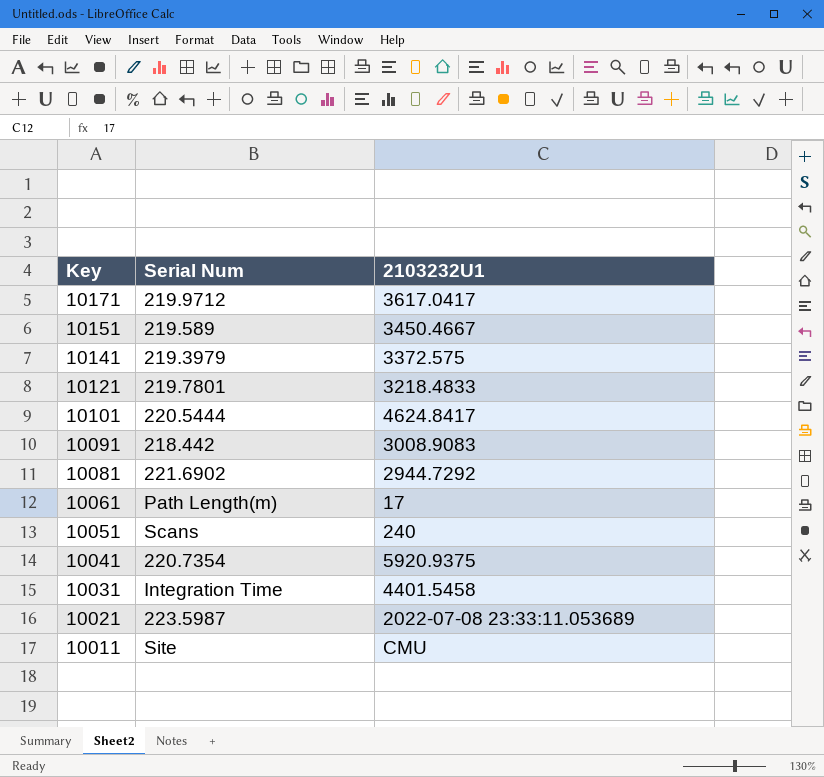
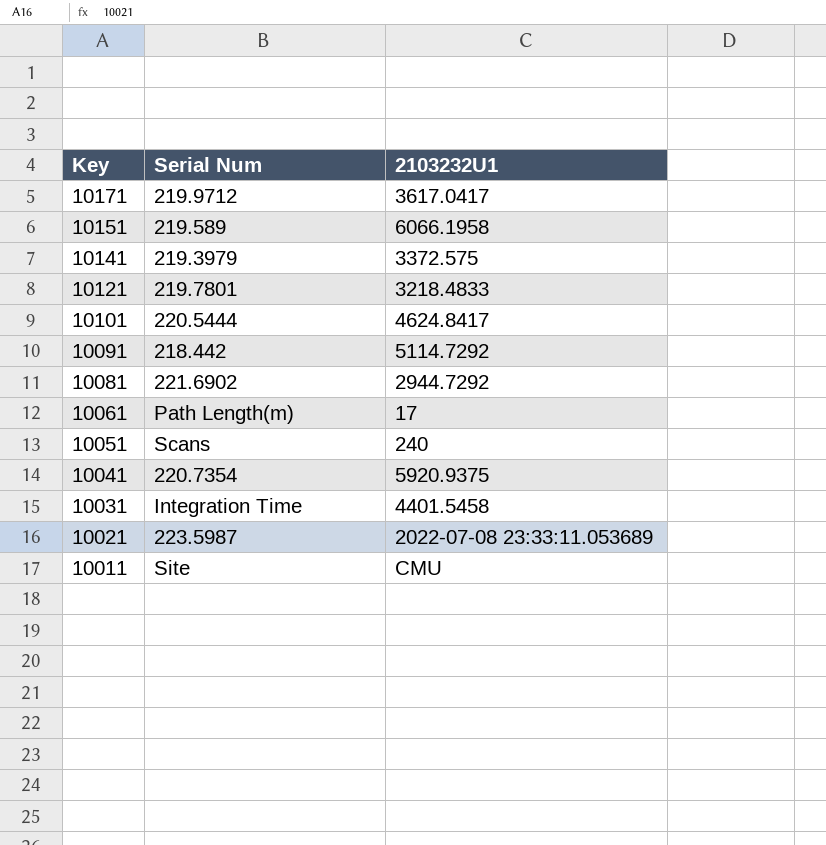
10151 | 2103232U1: 3450.4667 -> 6066.1958
10091 | 2103232U1: 3008.9083 -> 5114.7292

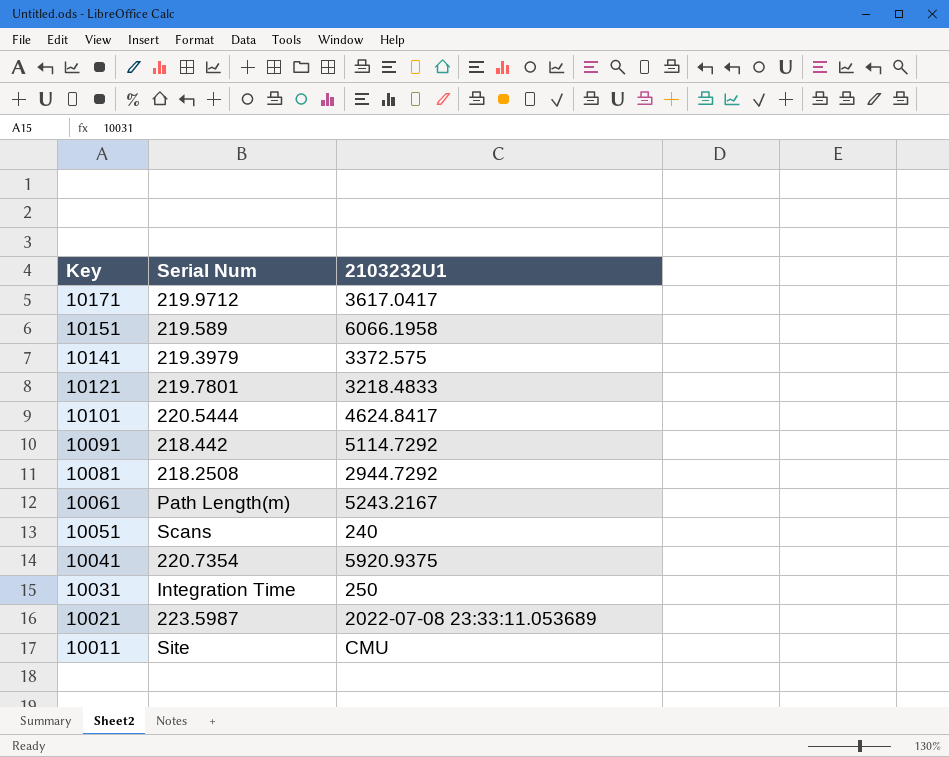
10081 | Serial Num: 221.6902 -> 218.2508
10061 | 2103232U1: 17 -> 5243.2167
10031 | 2103232U1: 4401.5458 -> 250

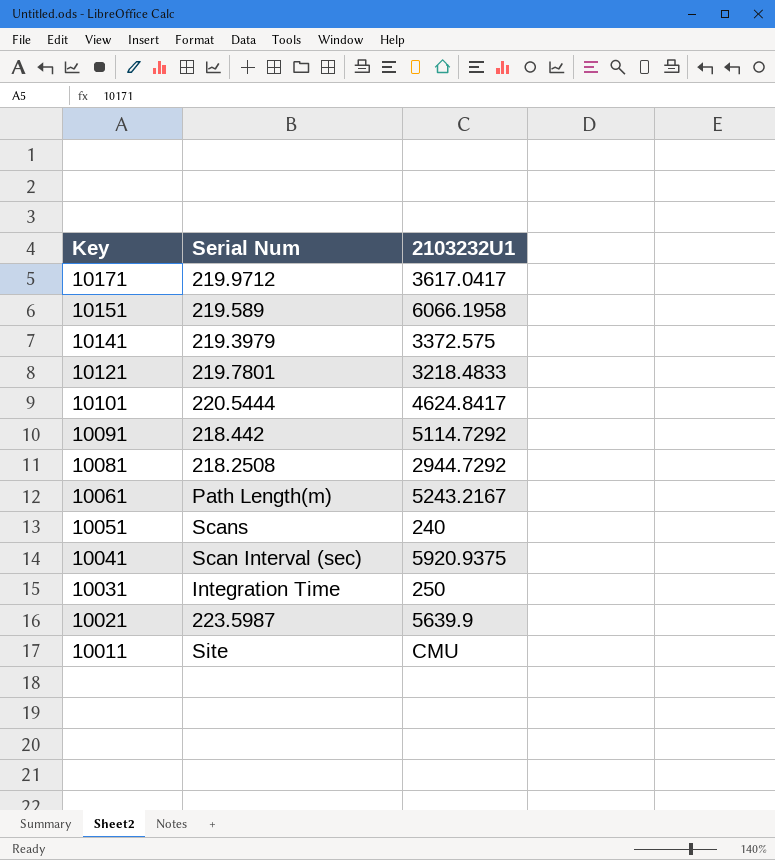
10041 | Serial Num: 220.7354 -> Scan Interval (sec)
10021 | 2103232U1: 2022-07-08 23:33:11.053689 -> 5639.9

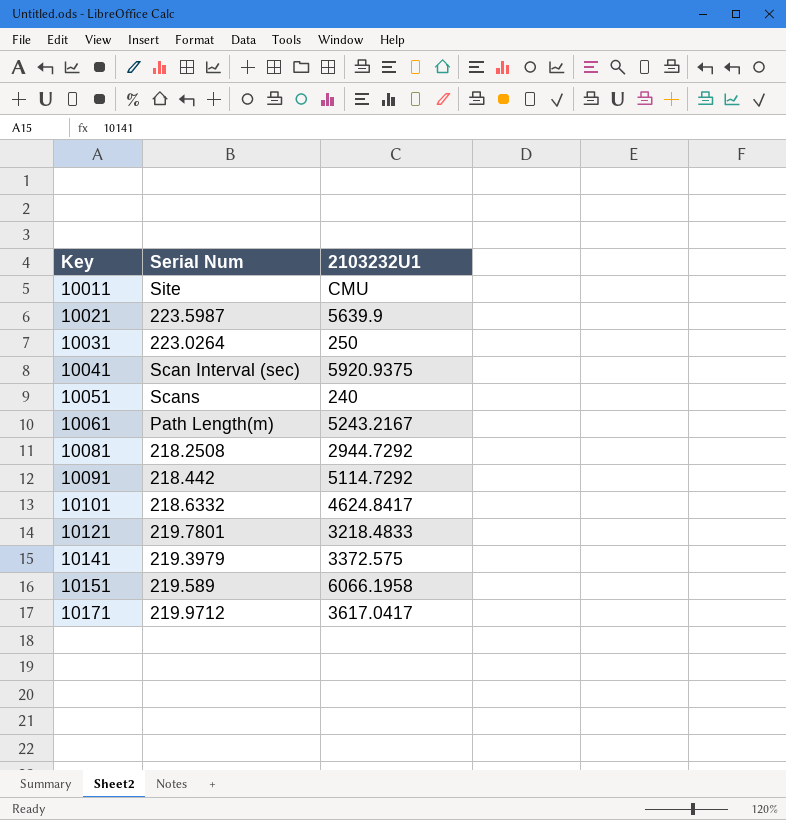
row order: Key descending -> Key ascending
10031 | Serial Num: Integration Time -> 223.0264
10101 | Serial Num: 220.5444 -> 218.6332

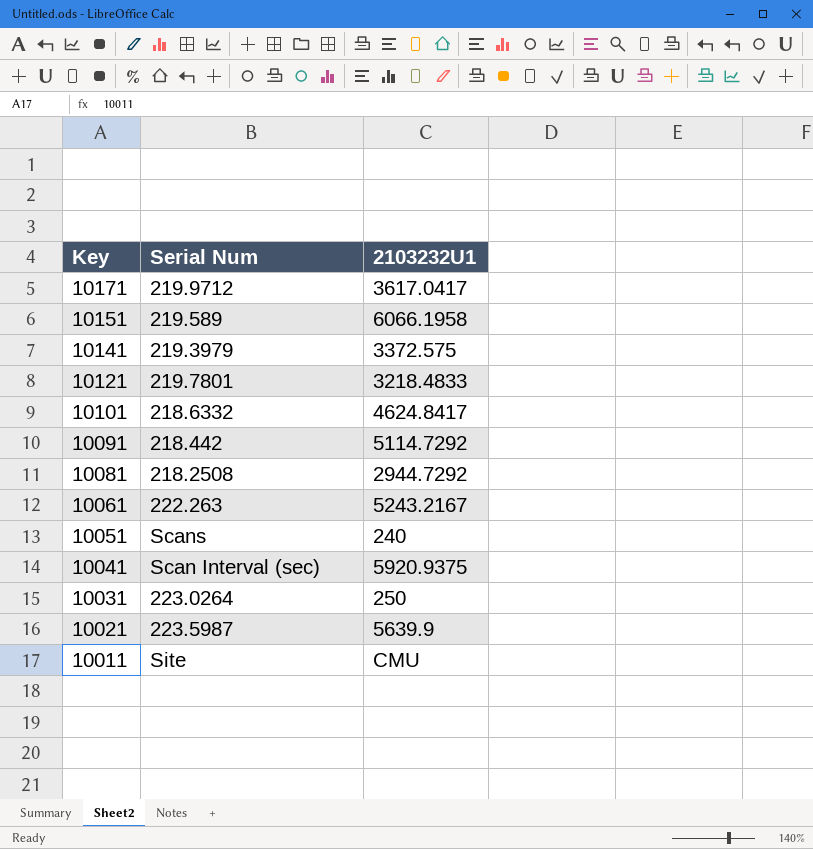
row order: Key ascending -> Key descending
10061 | Serial Num: Path Length(m) -> 222.263

